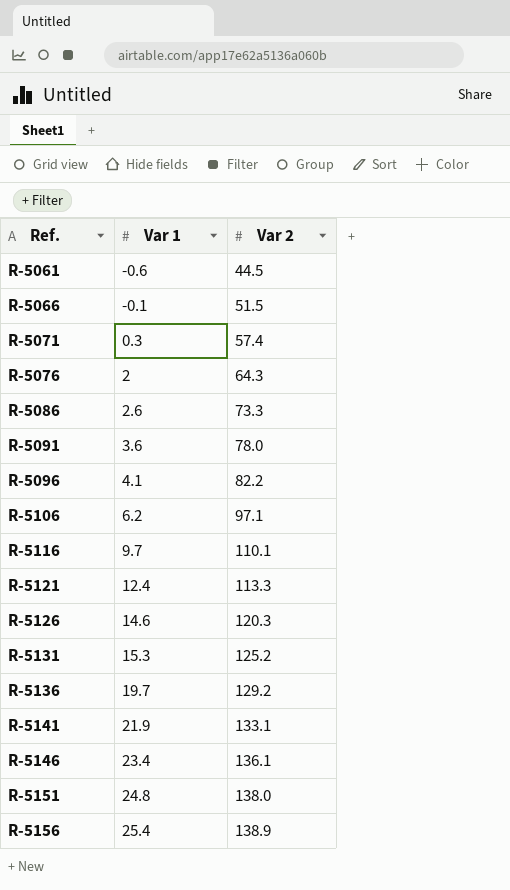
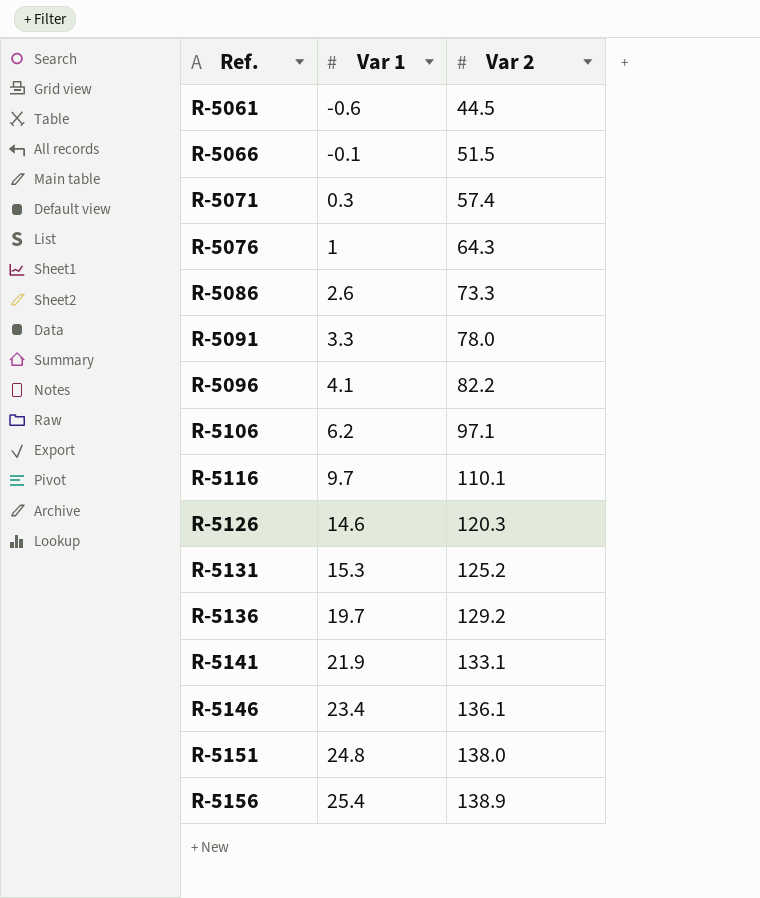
row R-5121: 12.4 | 113.3 -> none
R-5076 | Var 1: 2 -> 1
R-5091 | Var 1: 3.6 -> 3.3

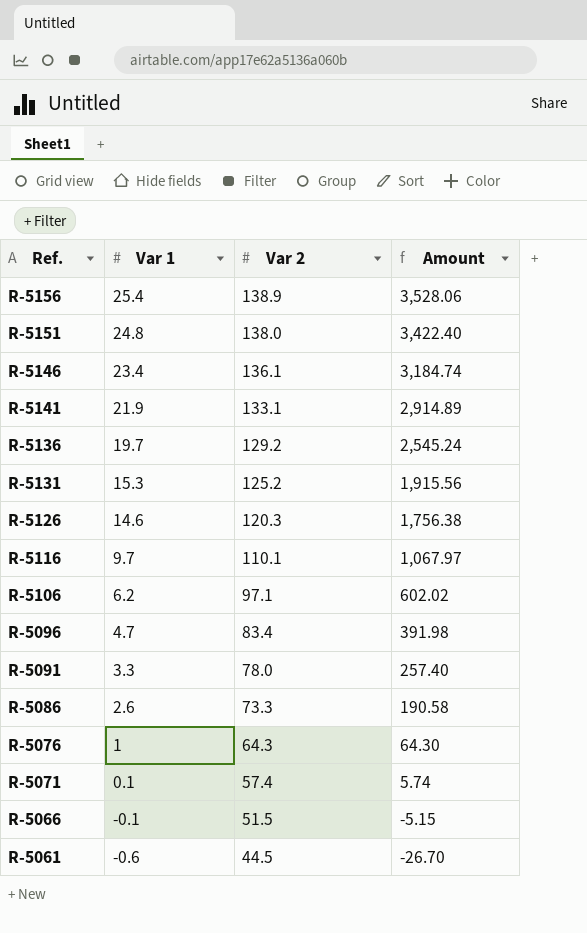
row order: Ref. ascending -> Ref. descending
column Amount | formula: none -> [Var 1] * [Var 2]
R-5096 | Var 1: 4.1 -> 4.7
R-5096 | Var 2: 82.2 -> 83.4
R-5071 | Var 1: 0.3 -> 0.1

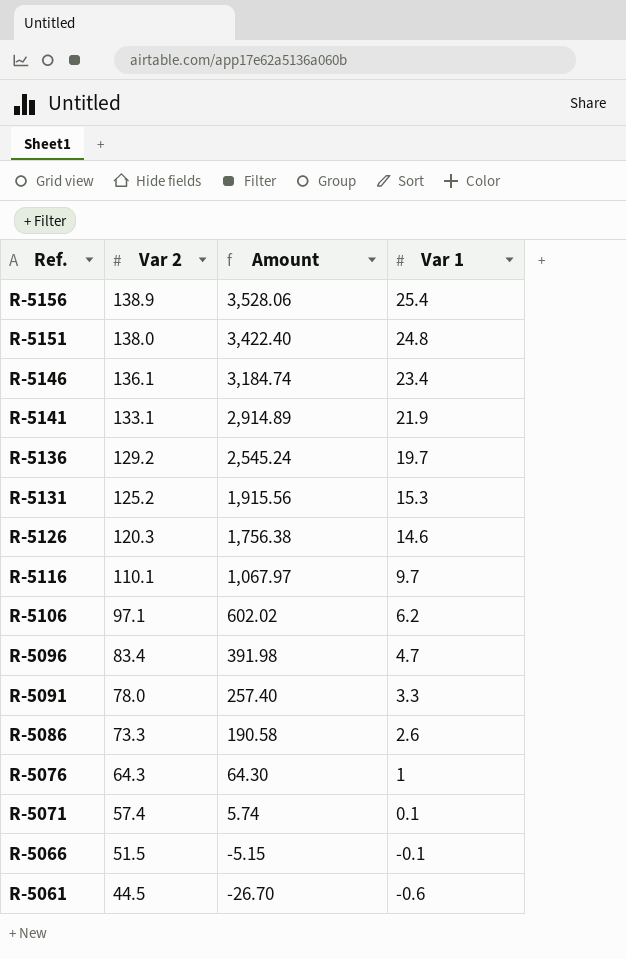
column Var 1 | position: 2 -> 4

